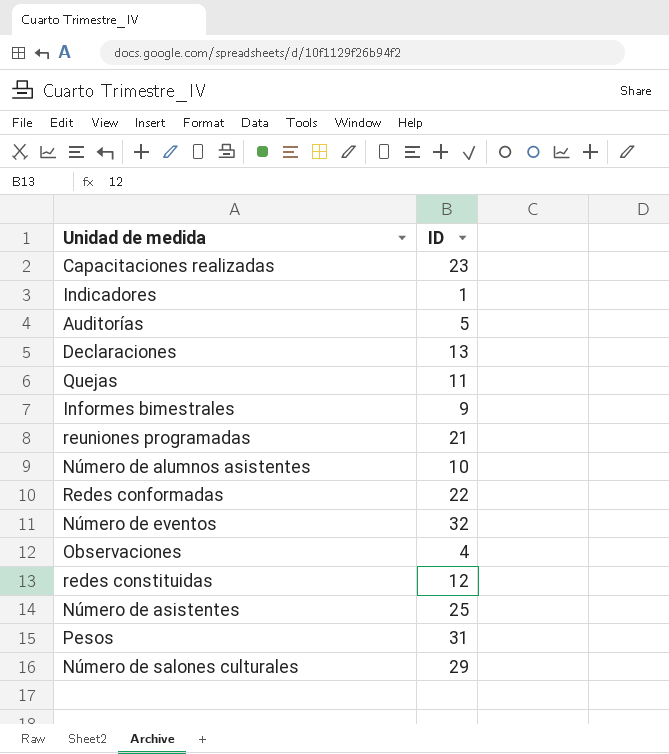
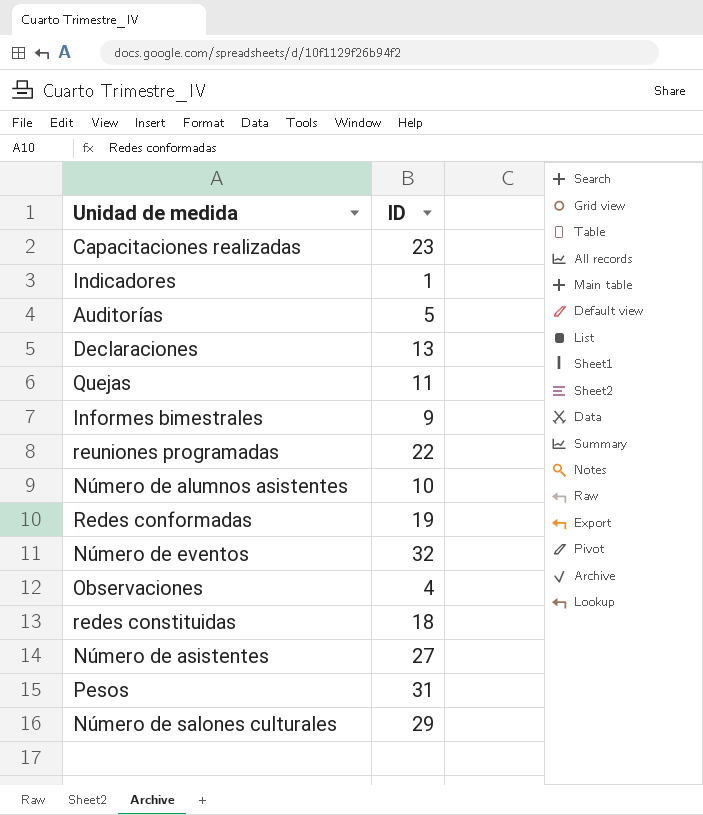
reuniones programadas | ID: 21 -> 22
Redes conformadas | ID: 22 -> 19
redes constituidas | ID: 12 -> 18
Número de asistentes | ID: 25 -> 27

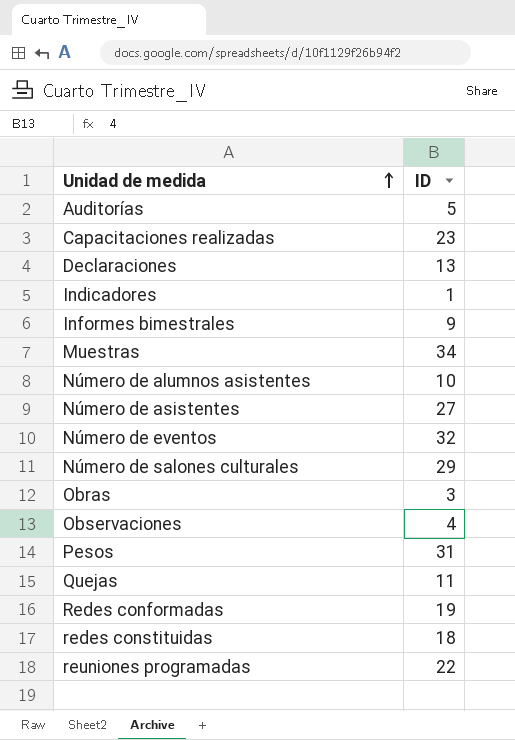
row order: none -> Unidad de medida ascending
row Muestras: none -> 34
row Obras: none -> 3

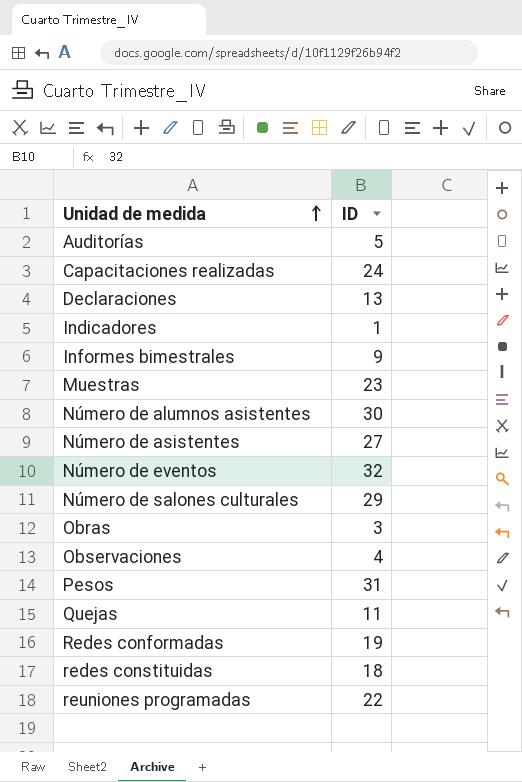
Capacitaciones realizadas | ID: 23 -> 24
Muestras | ID: 34 -> 23
Número de alumnos asistentes | ID: 10 -> 30

